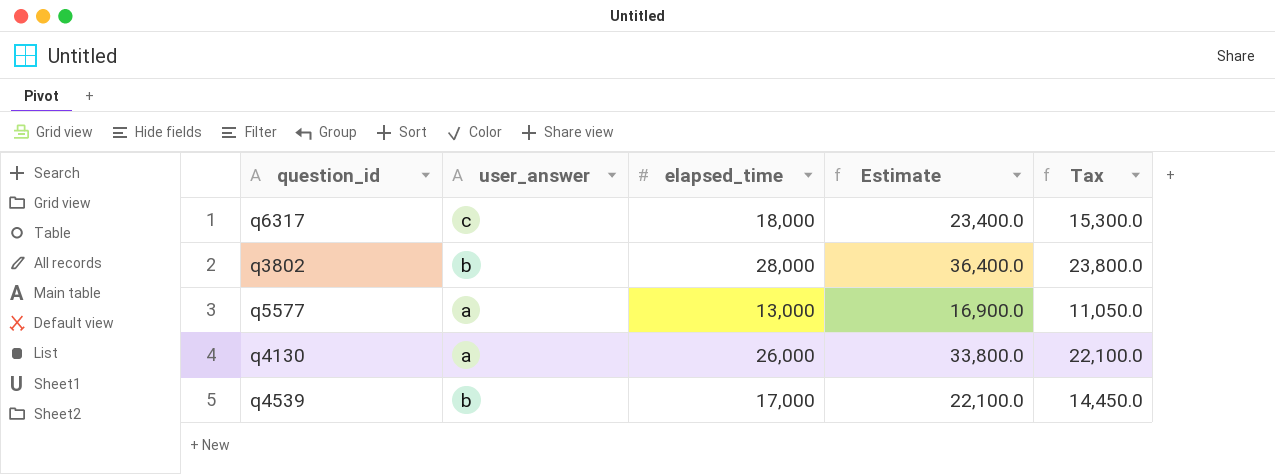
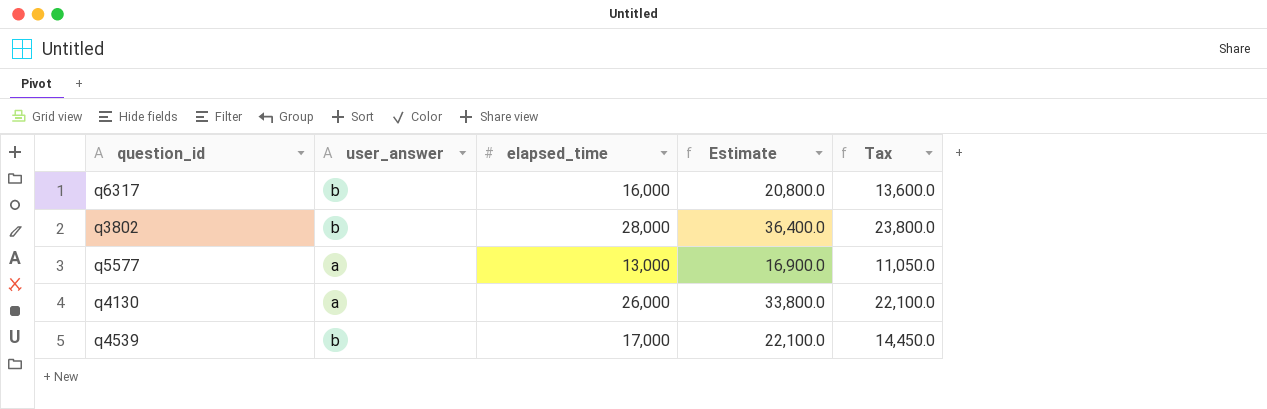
q6317 | user_answer: c -> b
q6317 | elapsed_time: 18,000 -> 16,000
q6317 | Estimate: 23,400.0 -> 20,800.0
q6317 | Tax: 15,300.0 -> 13,600.0

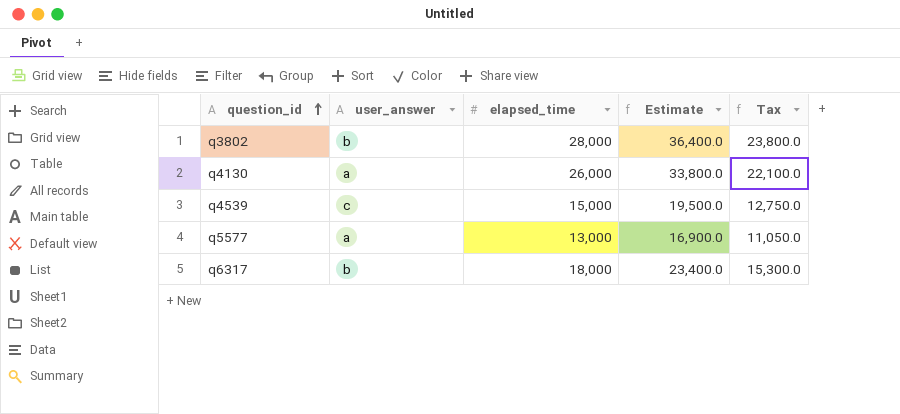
row order: none -> question_id ascending
q4539 | user_answer: b -> c
q4539 | elapsed_time: 17,000 -> 15,000
q4539 | Estimate: 22,100.0 -> 19,500.0
q4539 | Tax: 14,450.0 -> 12,750.0
q6317 | elapsed_time: 16,000 -> 18,000
q6317 | Estimate: 20,800.0 -> 23,400.0
q6317 | Tax: 13,600.0 -> 15,300.0

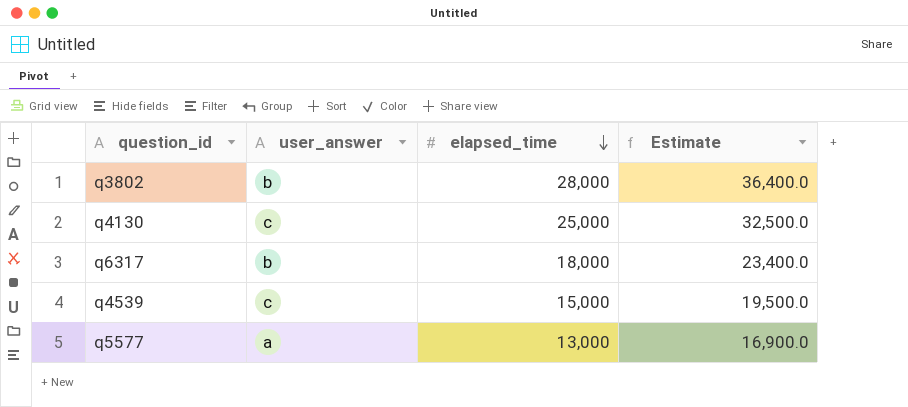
row order: question_id ascending -> elapsed_time descending
column Tax | formula: [elapsed_time] * 0.85 -> none
q4130 | user_answer: a -> c
q4130 | elapsed_time: 26,000 -> 25,000
q4130 | Estimate: 33,800.0 -> 32,500.0

